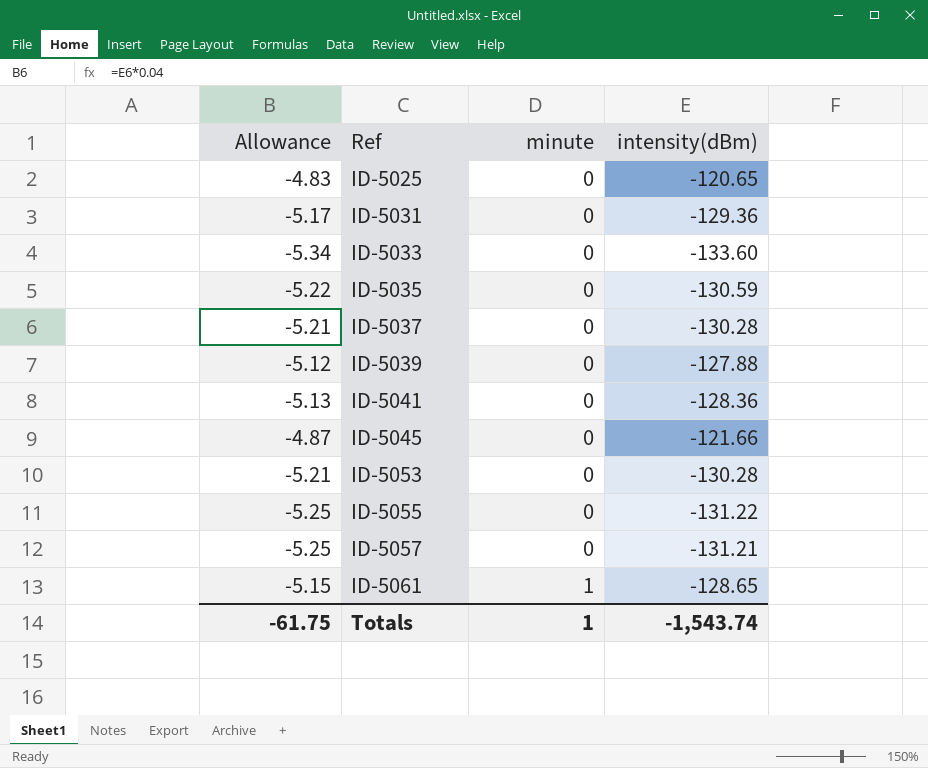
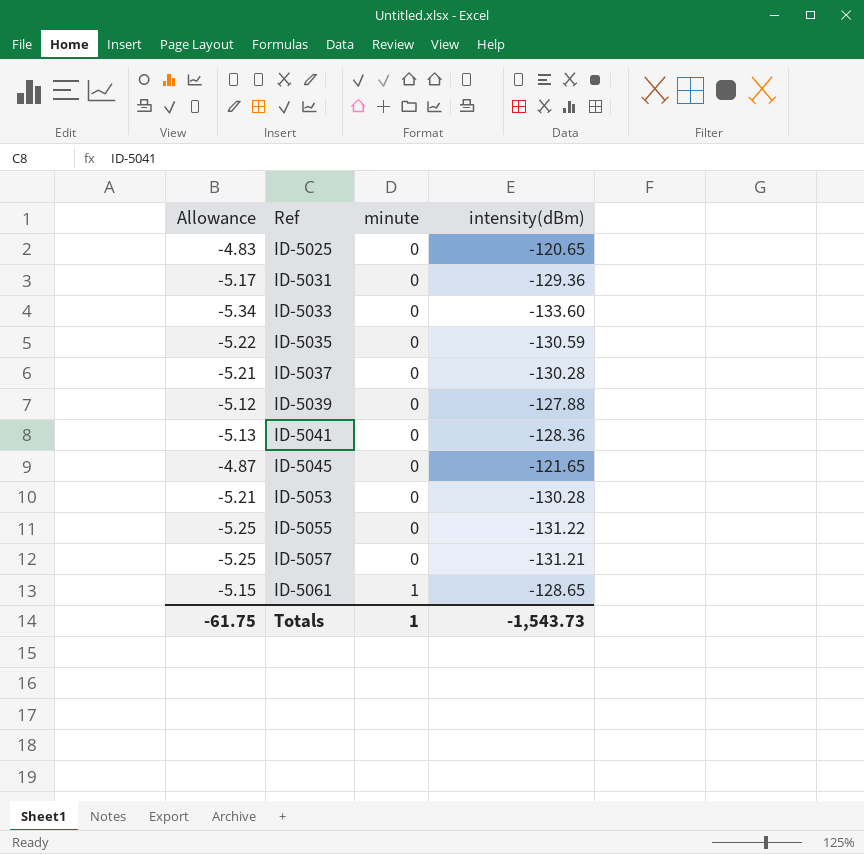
ID-5045 | intensity(dBm): -121.66 -> -121.65
Totals | intensity(dBm): -1,543.74 -> -1,543.73

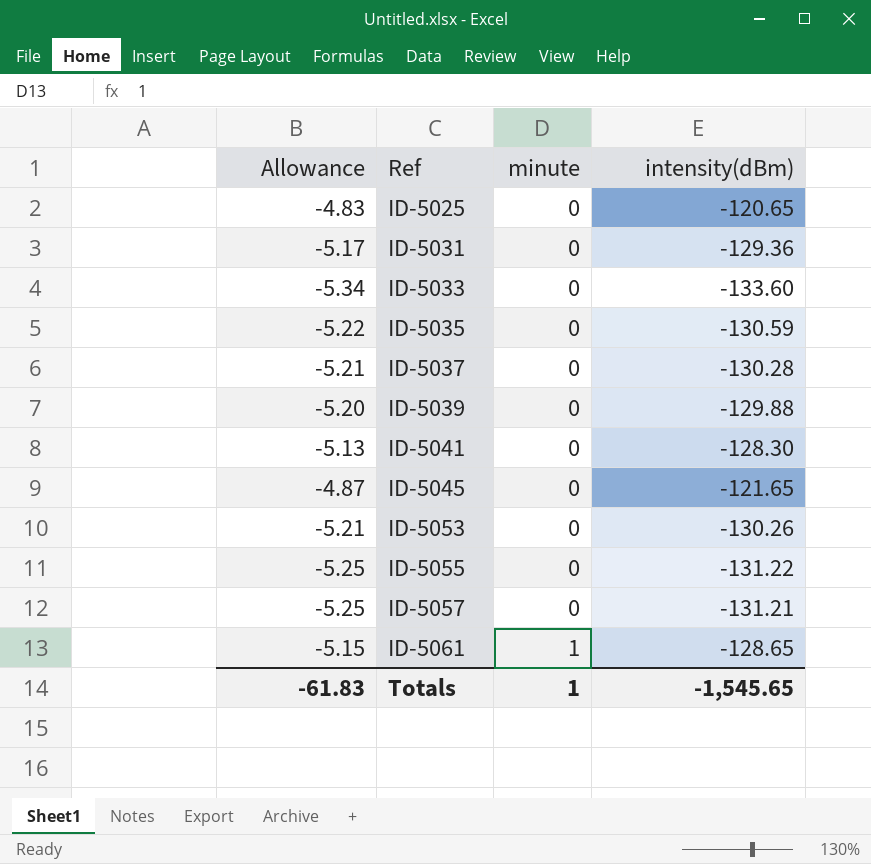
ID-5039 | Allowance: -5.12 -> -5.20
ID-5039 | intensity(dBm): -127.88 -> -129.88
ID-5041 | intensity(dBm): -128.36 -> -128.30
ID-5053 | intensity(dBm): -130.28 -> -130.26
Totals | Allowance: -61.75 -> -61.83
Totals | intensity(dBm): -1,543.73 -> -1,545.65

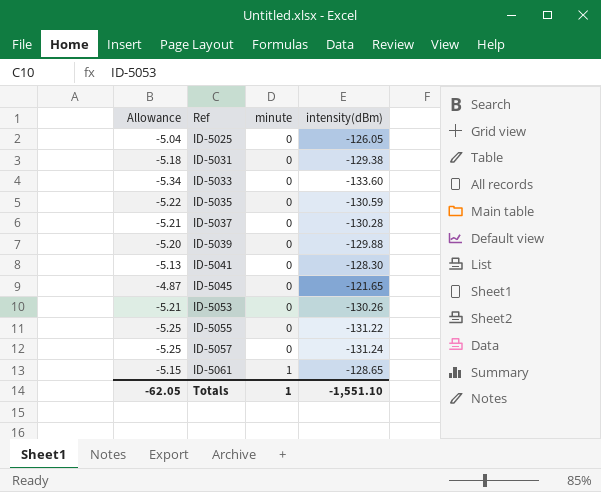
ID-5025 | Allowance: -4.83 -> -5.04
ID-5025 | intensity(dBm): -120.65 -> -126.05
ID-5031 | Allowance: -5.17 -> -5.18
ID-5031 | intensity(dBm): -129.36 -> -129.38
ID-5057 | intensity(dBm): -131.21 -> -131.24
Totals | Allowance: -61.83 -> -62.05
Totals | intensity(dBm): -1,545.65 -> -1,551.10

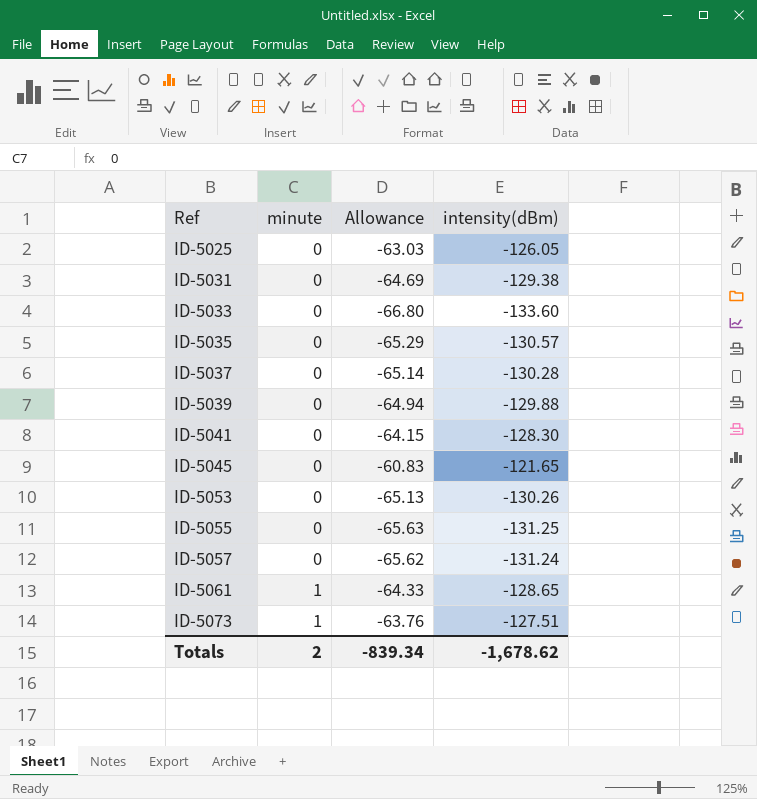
column Allowance | formula: [intensity(dBm)] * 0.04 -> [intensity(dBm)] * 0.5
column Allowance | position: 1 -> 3
ID-5035 | intensity(dBm): -130.59 -> -130.57
ID-5055 | intensity(dBm): -131.22 -> -131.25
row ID-5073: none -> 1 | -63.76 | -127.51
Totals | minute: 1 -> 2
Totals | Allowance: -62.05 -> -839.34
Totals | intensity(dBm): -1,551.10 -> -1,678.62

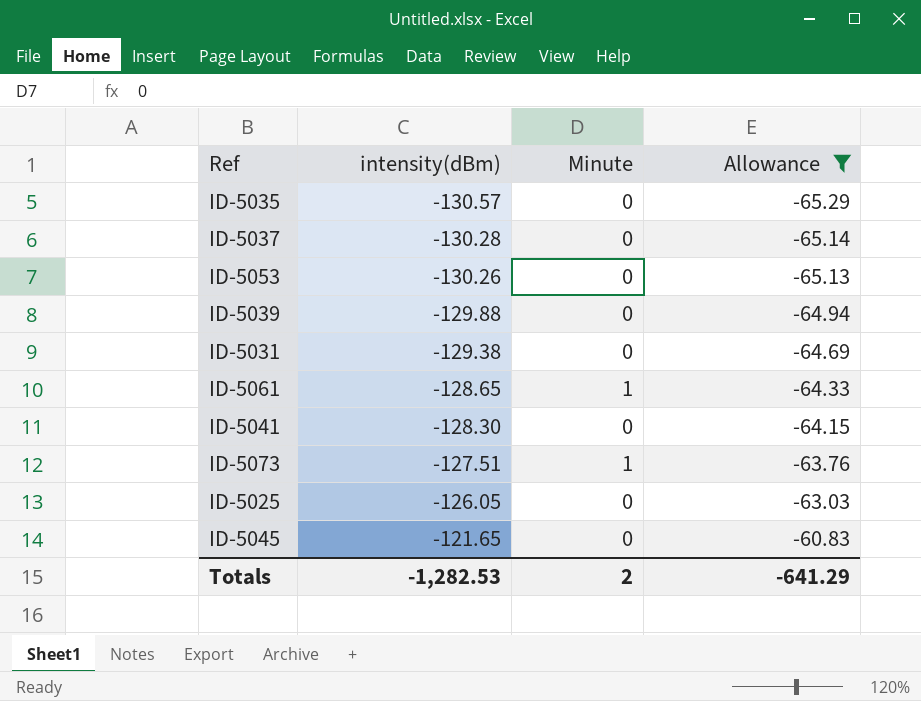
filter: none -> Allowance >= -65.29
row order: Ref ascending -> intensity(dBm) ascending
column intensity(dBm) | position: 4 -> 2
column name: minute -> Minute
Totals | intensity(dBm): -1,678.62 -> -1,282.53
Totals | Allowance: -839.34 -> -641.29

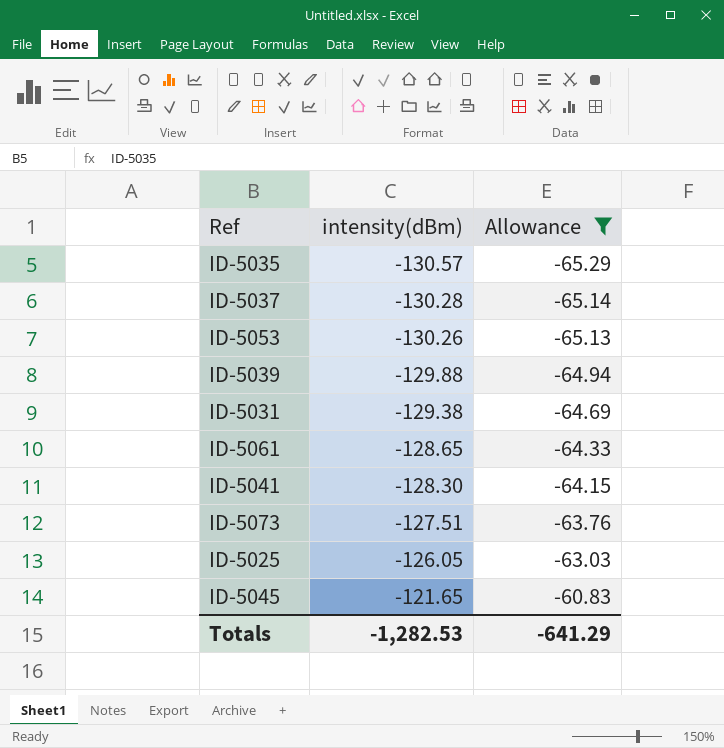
column Minute | position: 3 -> none

